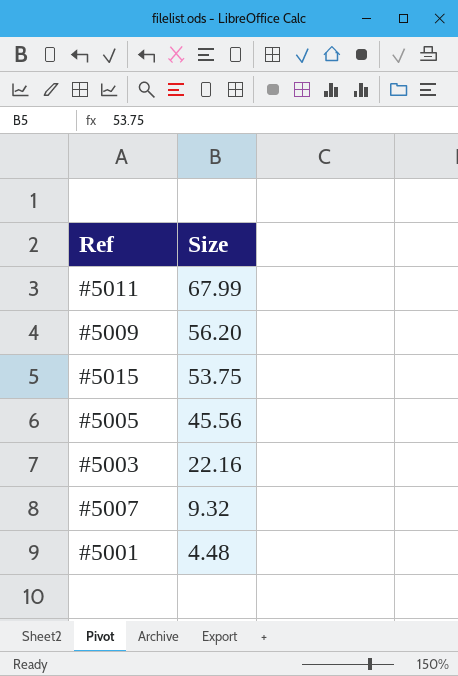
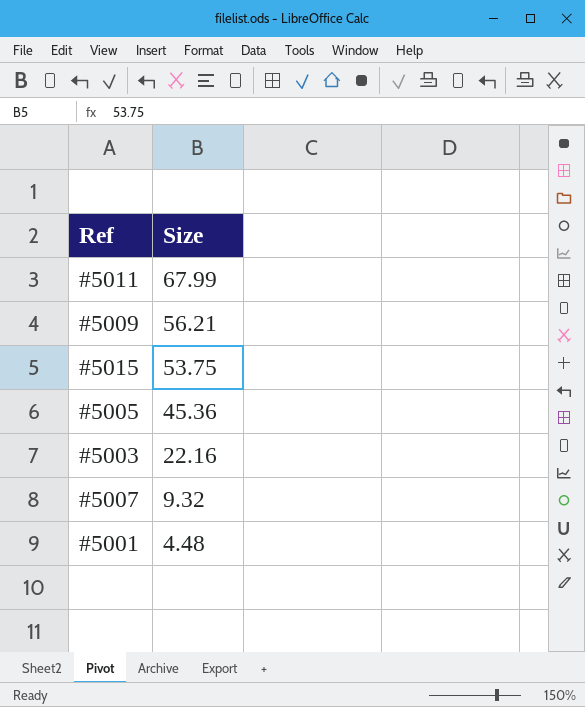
#5009 | Size: 56.20 -> 56.21
#5005 | Size: 45.56 -> 45.36

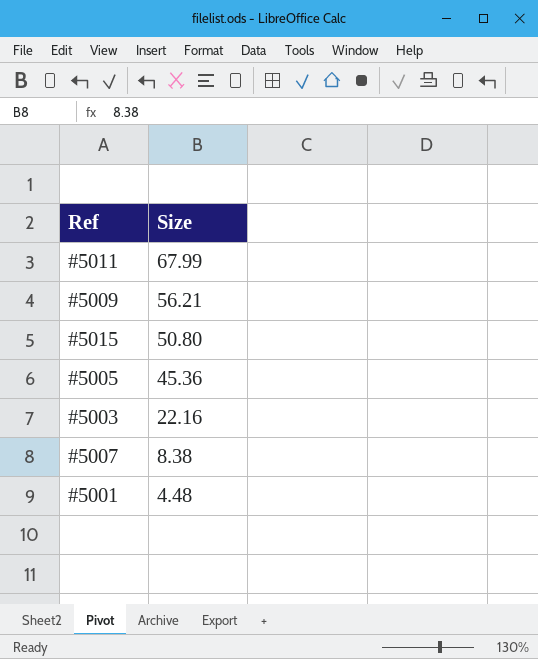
#5015 | Size: 53.75 -> 50.80
#5007 | Size: 9.32 -> 8.38

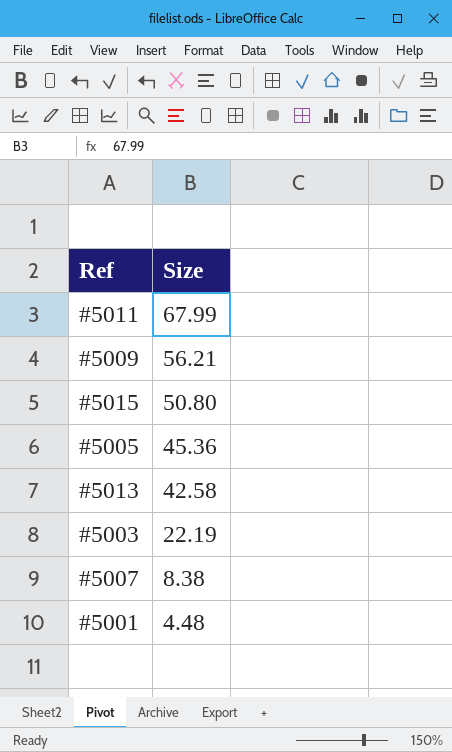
row #5013: none -> 42.58
#5003 | Size: 22.16 -> 22.19

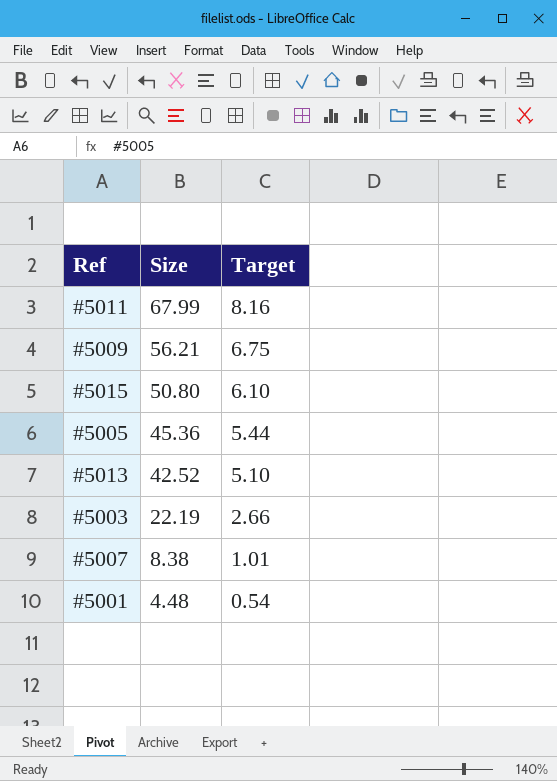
column Target | formula: none -> [Size] * 0.12
#5013 | Size: 42.58 -> 42.52

